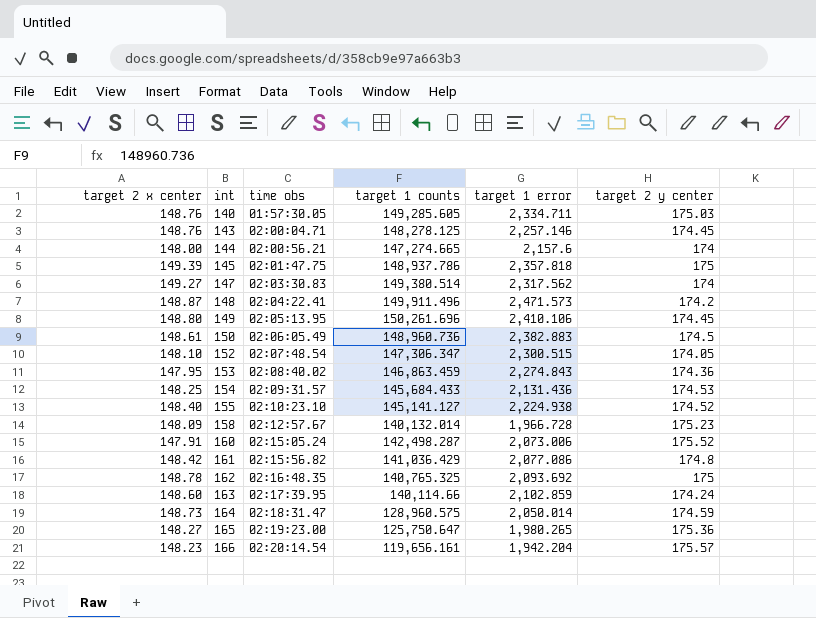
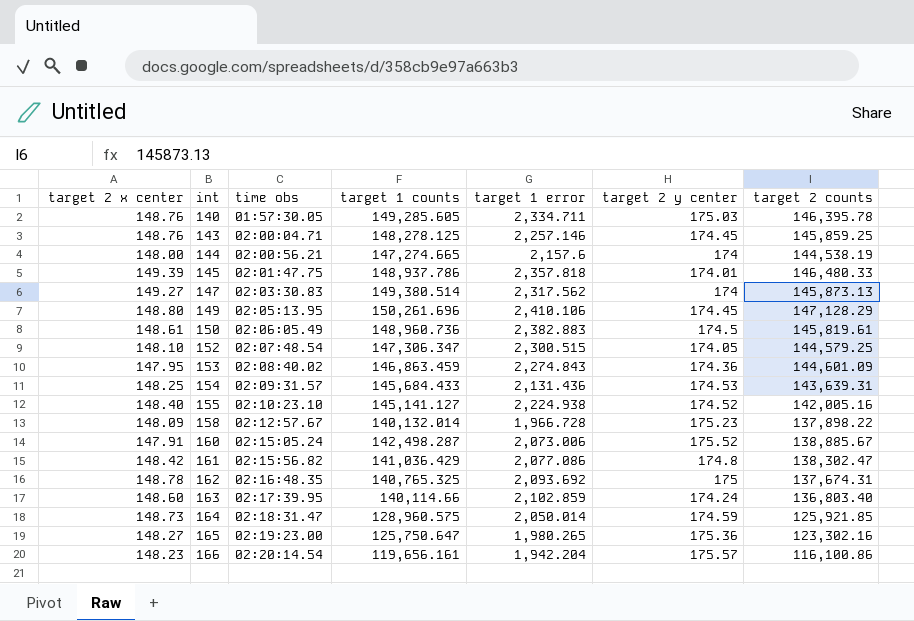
column target 2 counts | position: none -> 7
row 148: 148.87 | 02:04:22.41 | 149,911.496 | 2,471.573 | 174.2 -> none
145 | target 2 y center: 175 -> 174.01

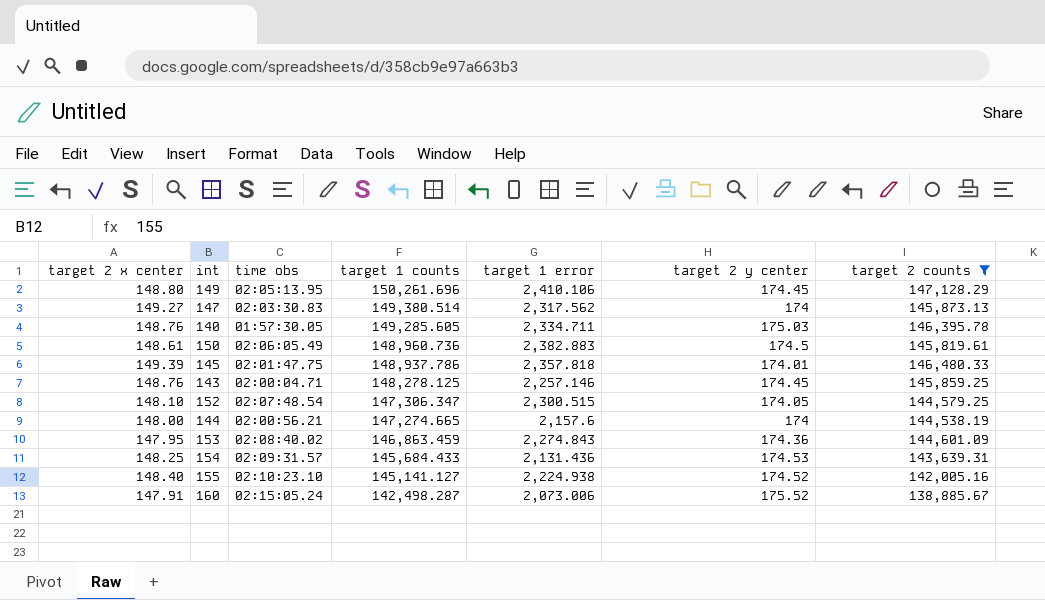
filter: none -> target 2 counts >= 138,885.67
row order: int ascending -> target 1 counts descending

